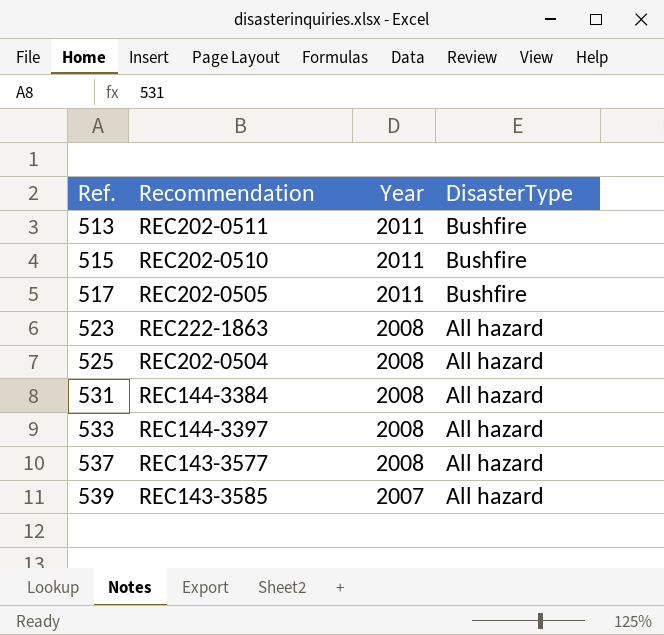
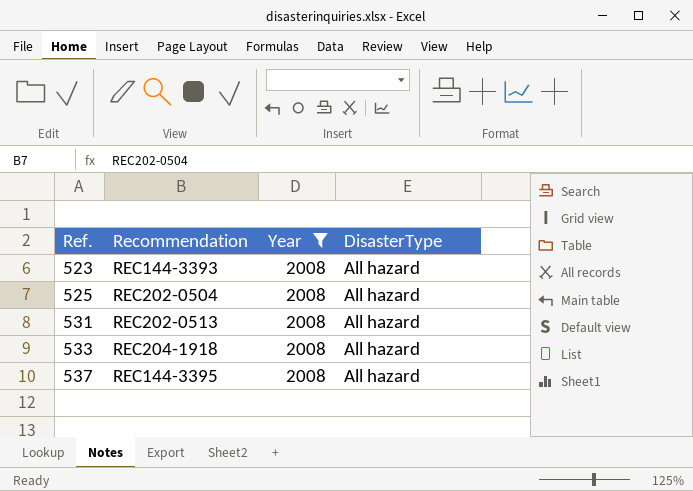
filter: none -> Year = 2008
523 | Recommendation: REC222-1863 -> REC144-3393
531 | Recommendation: REC144-3384 -> REC202-0513
533 | Recommendation: REC144-3397 -> REC204-1918
537 | Recommendation: REC143-3577 -> REC144-3395

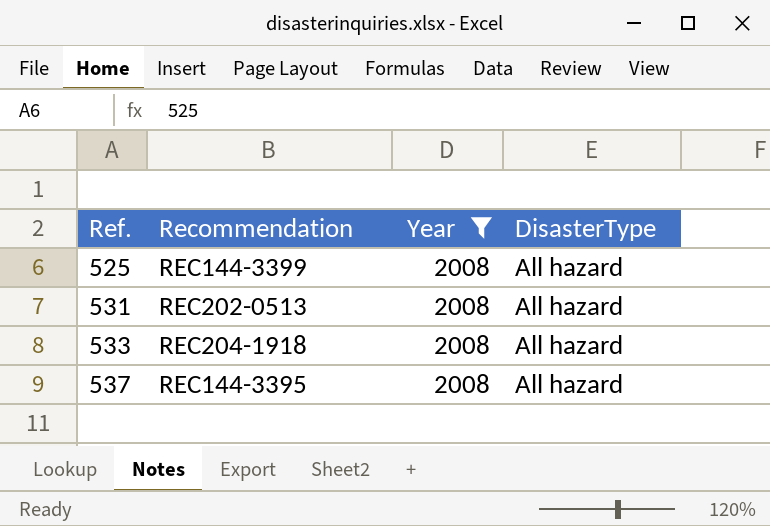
row 523: REC144-3393 | 2008 | All hazard -> none
525 | Recommendation: REC202-0504 -> REC144-3399

